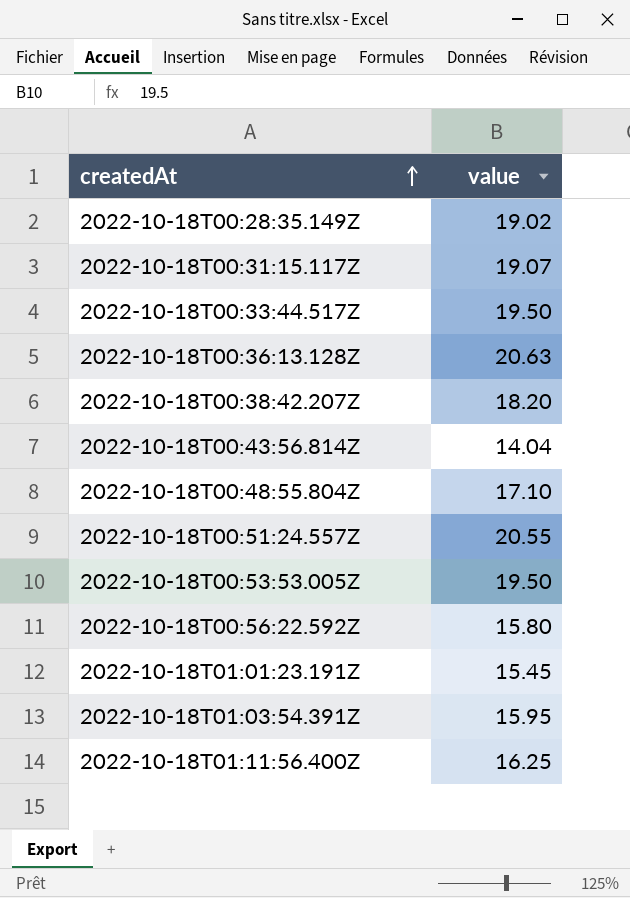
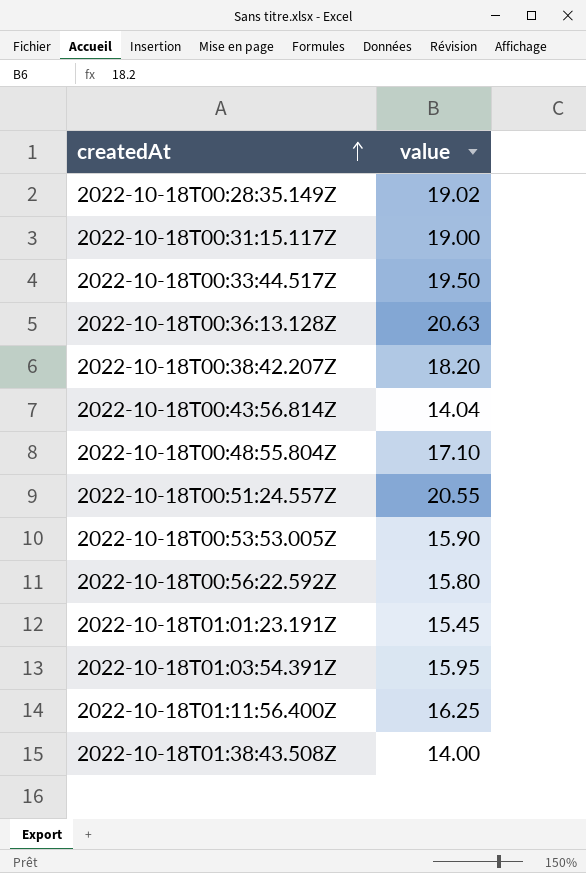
2022-10-18T00:31:15.117Z | value: 19.07 -> 19.00
2022-10-18T00:53:53.005Z | value: 19.50 -> 15.90
row 2022-10-18T01:38:43.508Z: none -> 14.00

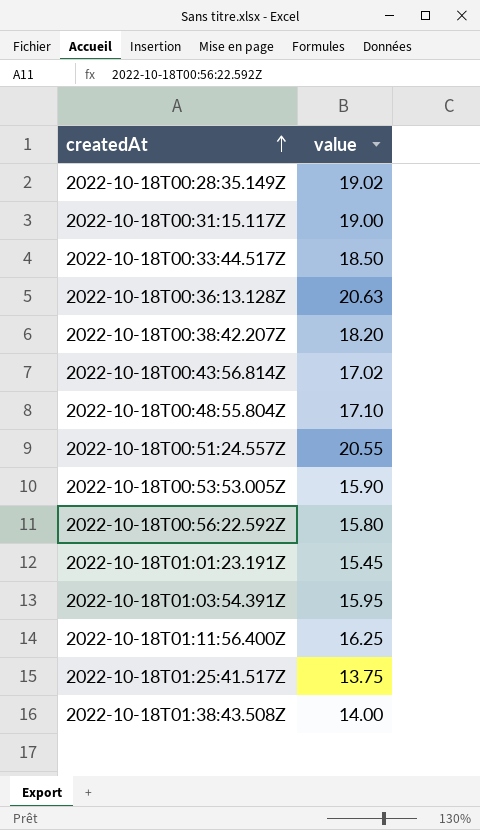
2022-10-18T00:33:44.517Z | value: 19.50 -> 18.50
2022-10-18T00:43:56.814Z | value: 14.04 -> 17.02
row 2022-10-18T01:25:41.517Z: none -> 13.75

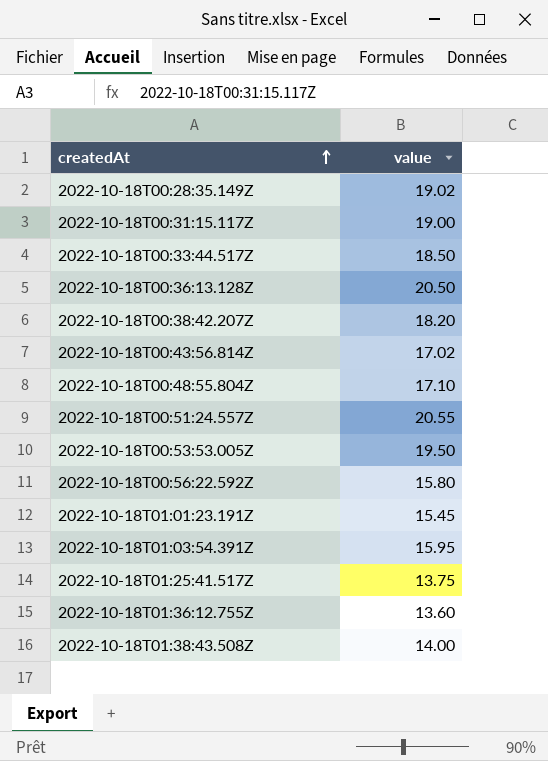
row 2022-10-18T01:11:56.400Z: 16.25 -> none
2022-10-18T00:36:13.128Z | value: 20.63 -> 20.50
2022-10-18T00:53:53.005Z | value: 15.90 -> 19.50
row 2022-10-18T01:36:12.755Z: none -> 13.60

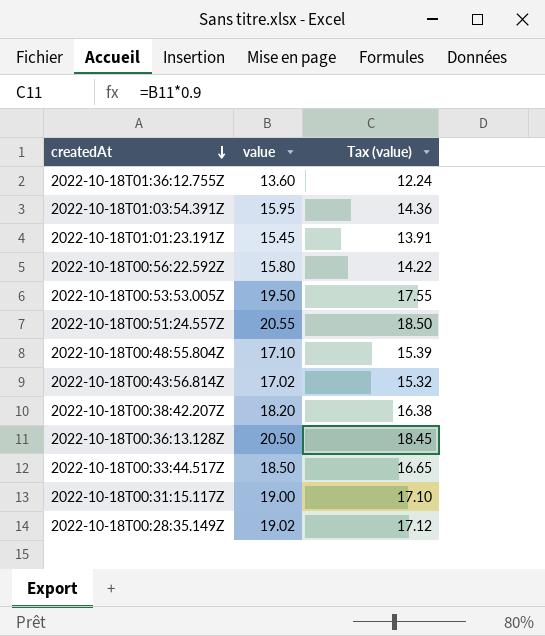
row order: createdAt ascending -> createdAt descending
column Tax (value) | formula: none -> [value] * 0.9
row 2022-10-18T01:25:41.517Z: 13.75 -> none
row 2022-10-18T01:38:43.508Z: 14.00 -> none

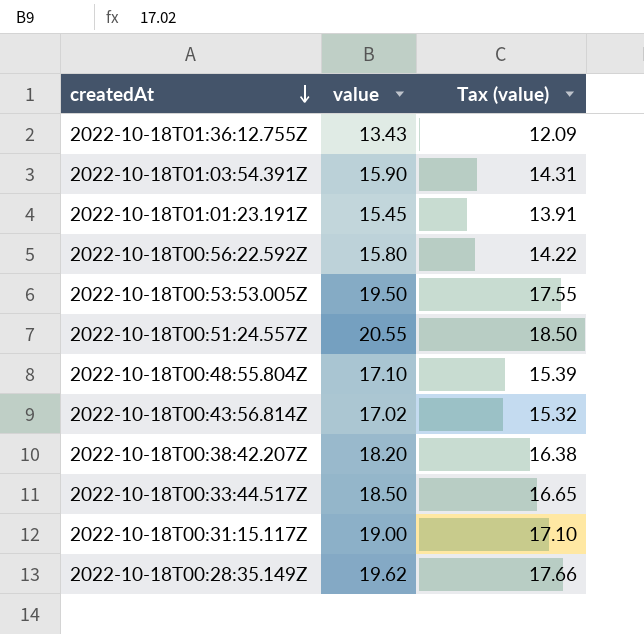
row 2022-10-18T00:36:13.128Z: 20.50 | 18.45 -> none
2022-10-18T01:36:12.755Z | value: 13.60 -> 13.43
2022-10-18T01:36:12.755Z | Tax (value): 12.24 -> 12.09
2022-10-18T01:03:54.391Z | value: 15.95 -> 15.90
2022-10-18T01:03:54.391Z | Tax (value): 14.36 -> 14.31
2022-10-18T00:28:35.149Z | value: 19.02 -> 19.62
2022-10-18T00:28:35.149Z | Tax (value): 17.12 -> 17.66

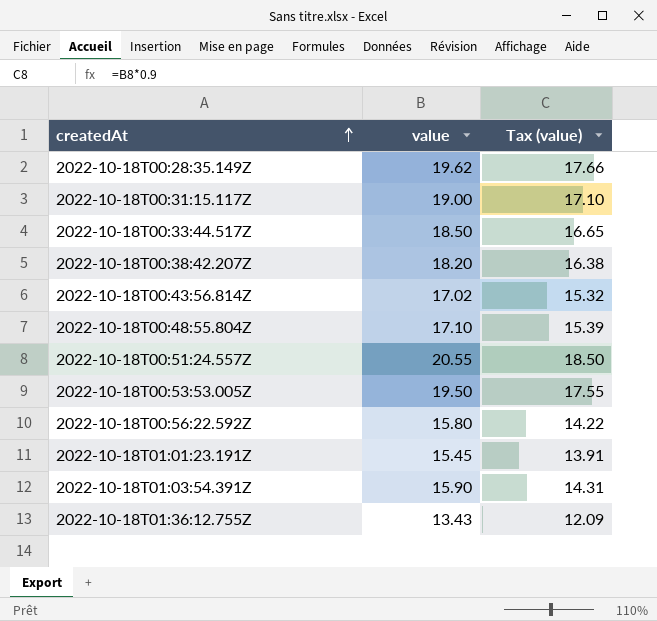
row order: createdAt descending -> createdAt ascending

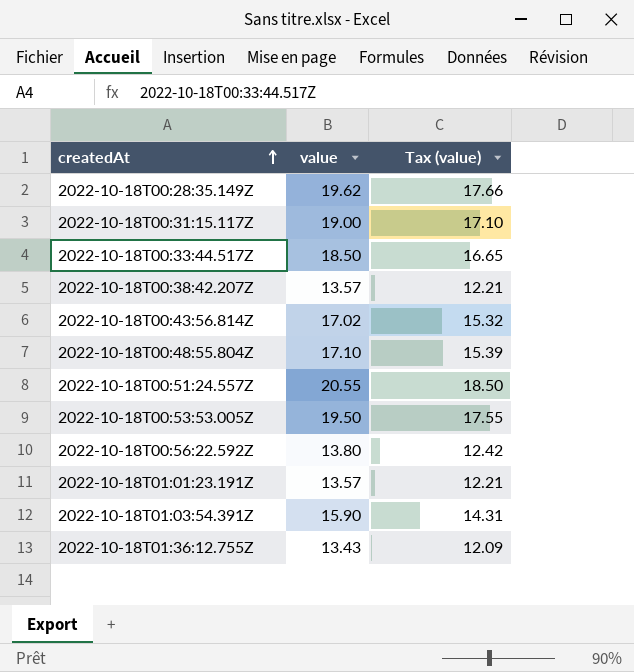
2022-10-18T00:38:42.207Z | value: 18.20 -> 13.57
2022-10-18T00:38:42.207Z | Tax (value): 16.38 -> 12.21
2022-10-18T00:56:22.592Z | value: 15.80 -> 13.80
2022-10-18T00:56:22.592Z | Tax (value): 14.22 -> 12.42
2022-10-18T01:01:23.191Z | value: 15.45 -> 13.57
2022-10-18T01:01:23.191Z | Tax (value): 13.91 -> 12.21

